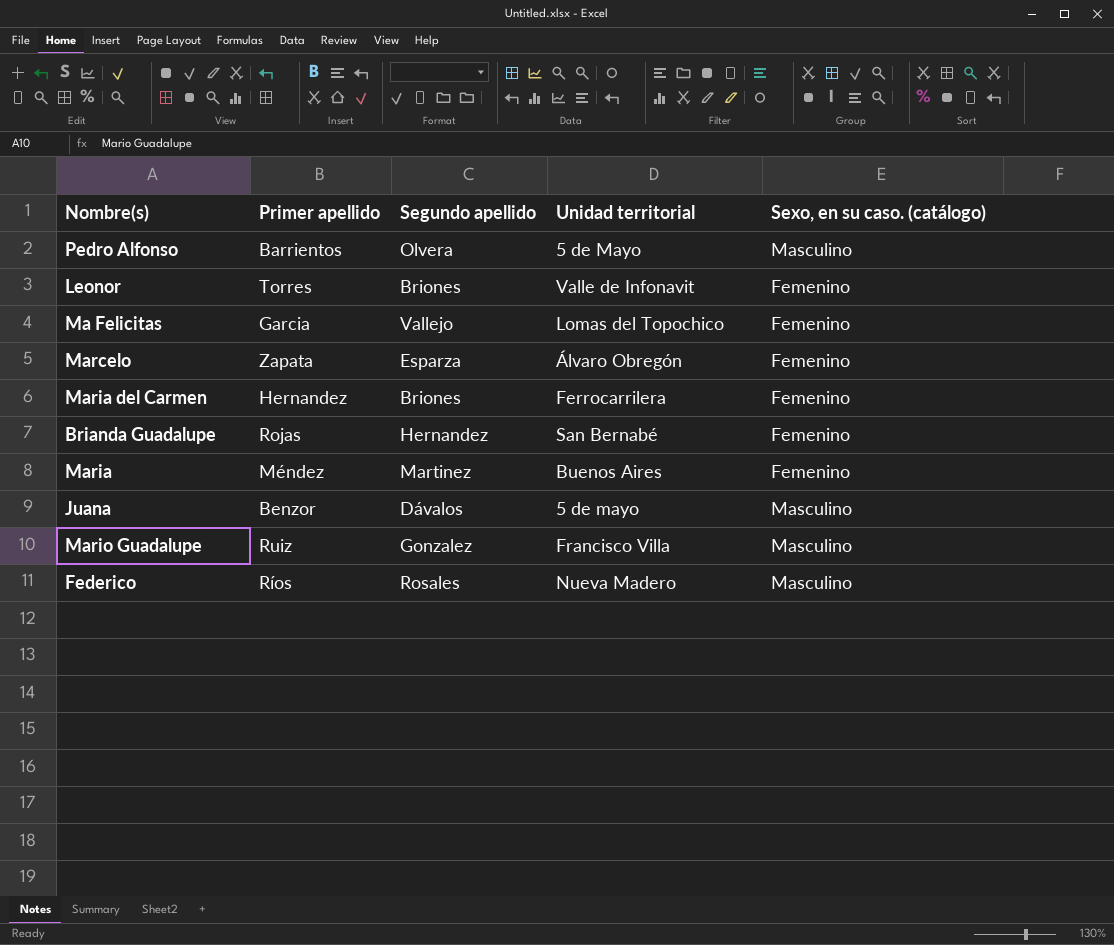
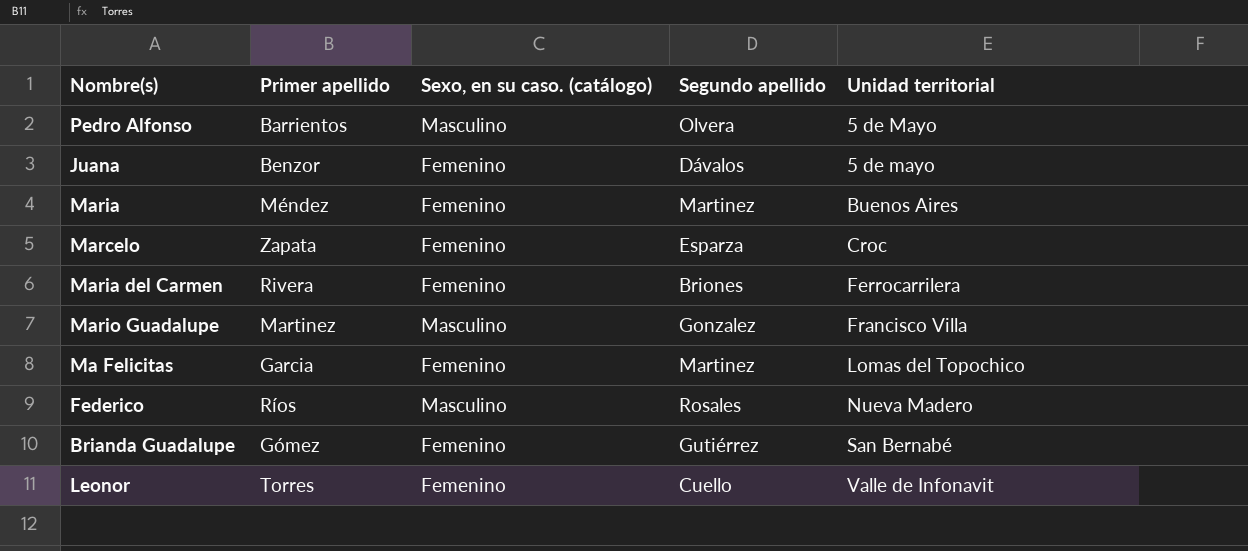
row order: none -> Unidad territorial ascending
column Sexo, en su caso. (catálogo) | position: 5 -> 3
Juana | Sexo, en su caso. (catálogo): Masculino -> Femenino
Marcelo | Unidad territorial: Álvaro Obregón -> Croc
Maria del Carmen | Primer apellido: Hernandez -> Rivera
Mario Guadalupe | Primer apellido: Ruiz -> Martinez
Ma Felicitas | Segundo apellido: Vallejo -> Martinez
Brianda Guadalupe | Primer apellido: Rojas -> Gómez
Brianda Guadalupe | Segundo apellido: Hernandez -> Gutiérrez
Leonor | Segundo apellido: Briones -> Cuello

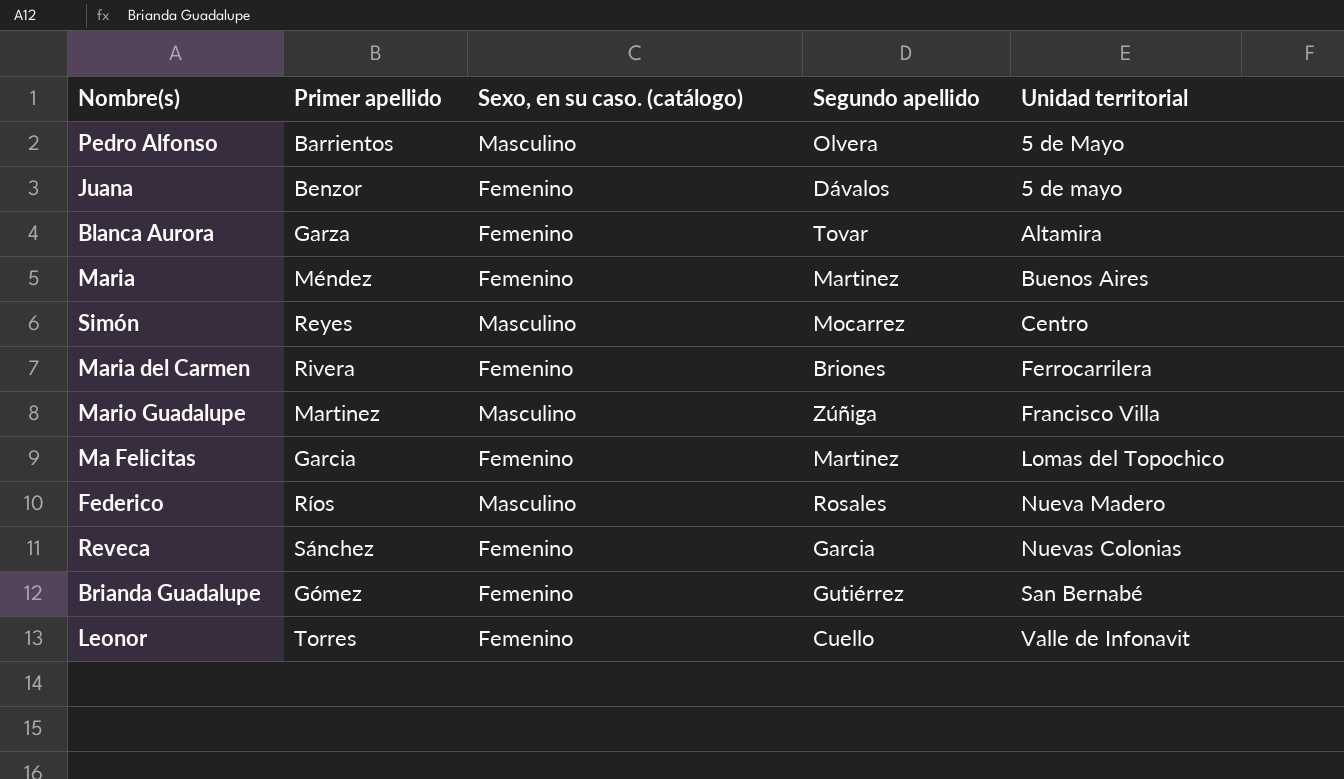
row Marcelo: Zapata | Femenino | Esparza | Croc -> none
row Blanca Aurora: none -> Garza | Femenino | Tovar | Altamira
row Simón: none -> Reyes | Masculino | Mocarrez | Centro
Mario Guadalupe | Segundo apellido: Gonzalez -> Zúñiga
row Reveca: none -> Sánchez | Femenino | Garcia | Nuevas Colonias

